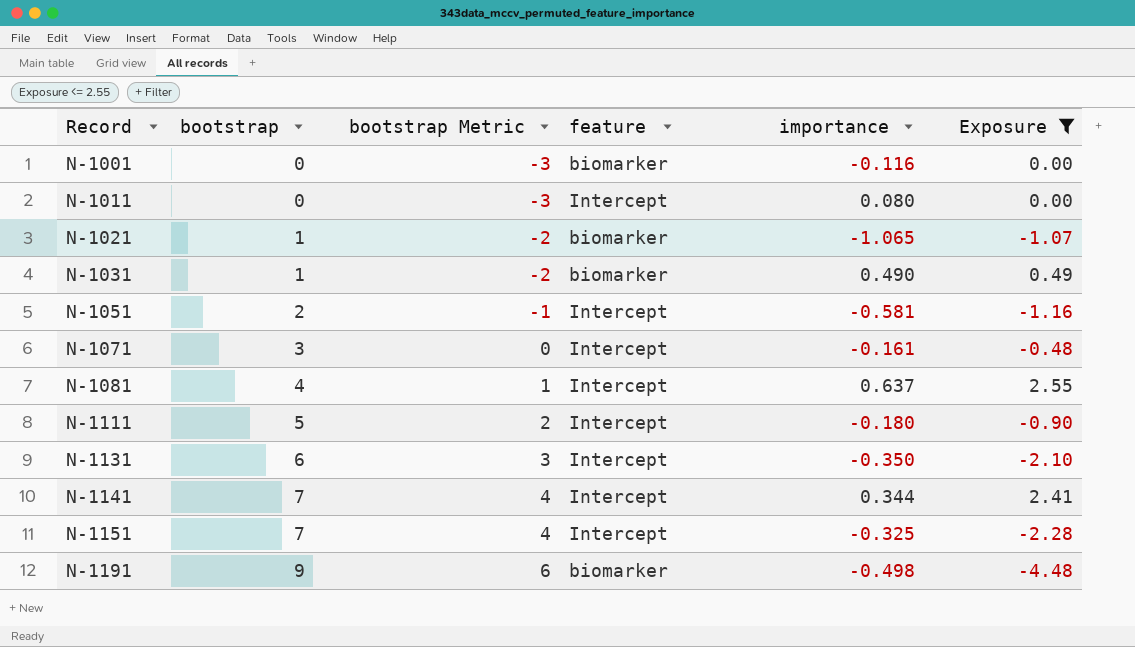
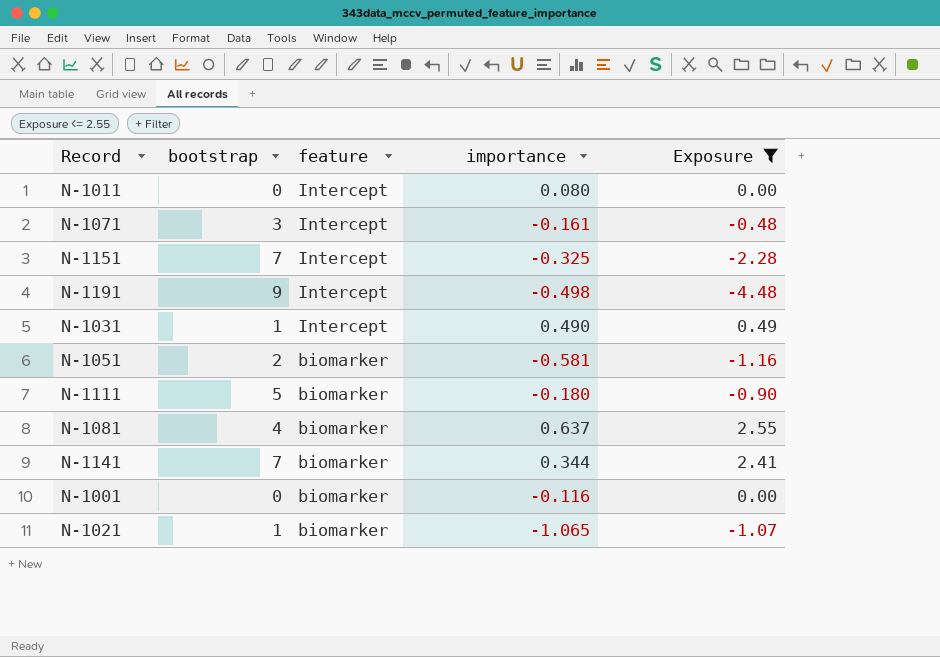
row order: Record ascending -> feature descending
column bootstrap Metric | formula: [bootstrap] - 3 -> none
row N-1131: 6 | 3 | Intercept | -0.350 | -2.10 -> none
N-1191 | feature: biomarker -> Intercept
N-1031 | feature: biomarker -> Intercept
N-1051 | feature: Intercept -> biomarker
N-1111 | feature: Intercept -> biomarker
N-1081 | feature: Intercept -> biomarker
N-1141 | feature: Intercept -> biomarker

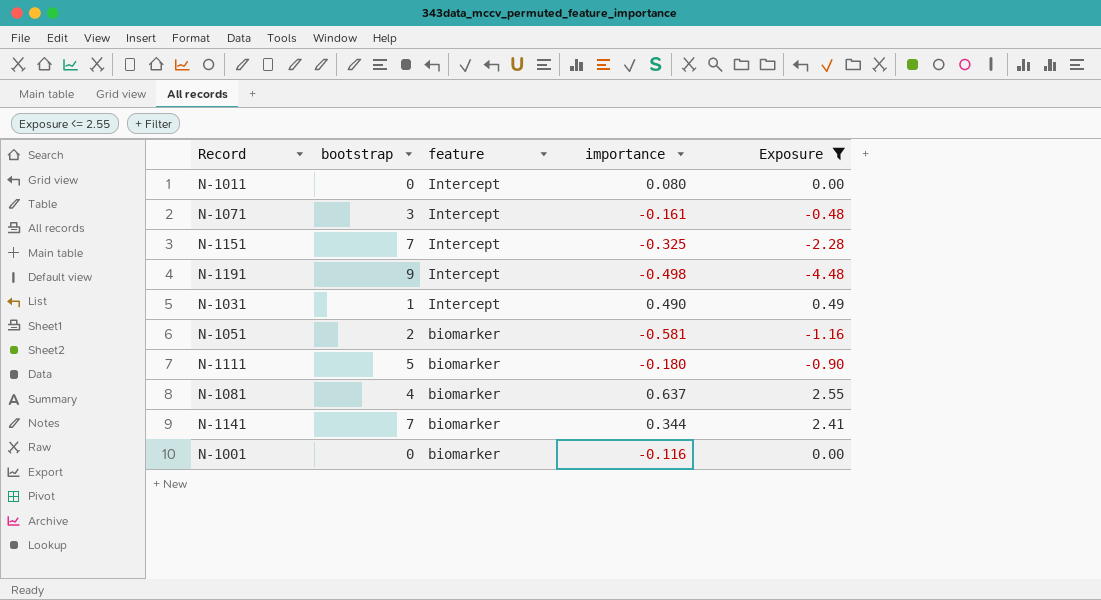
row N-1021: 1 | biomarker | -1.065 | -1.07 -> none

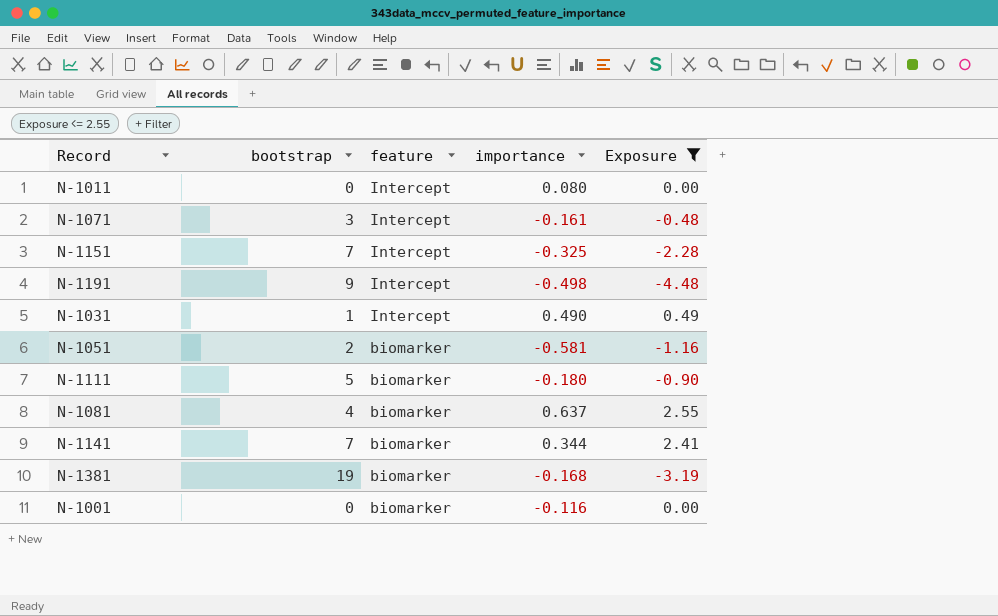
row N-1381: none -> 19 | biomarker | -0.168 | -3.19

